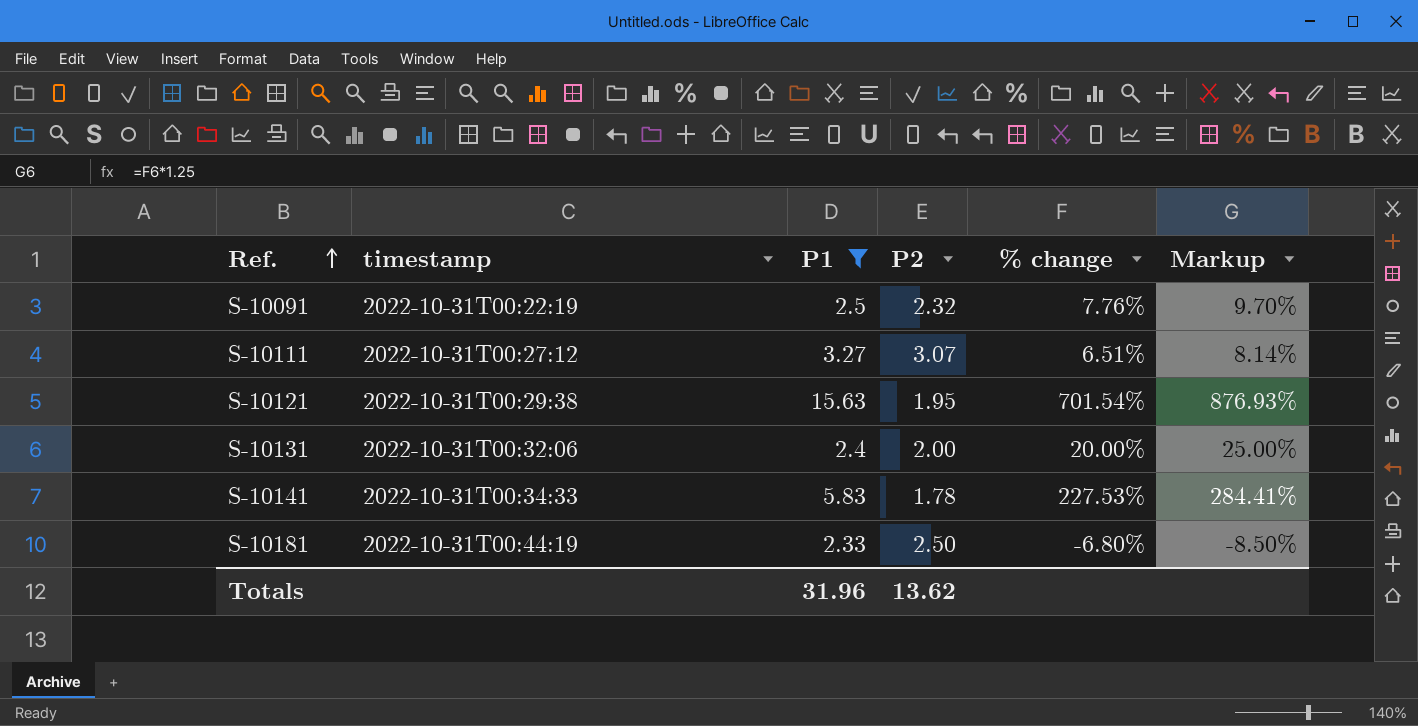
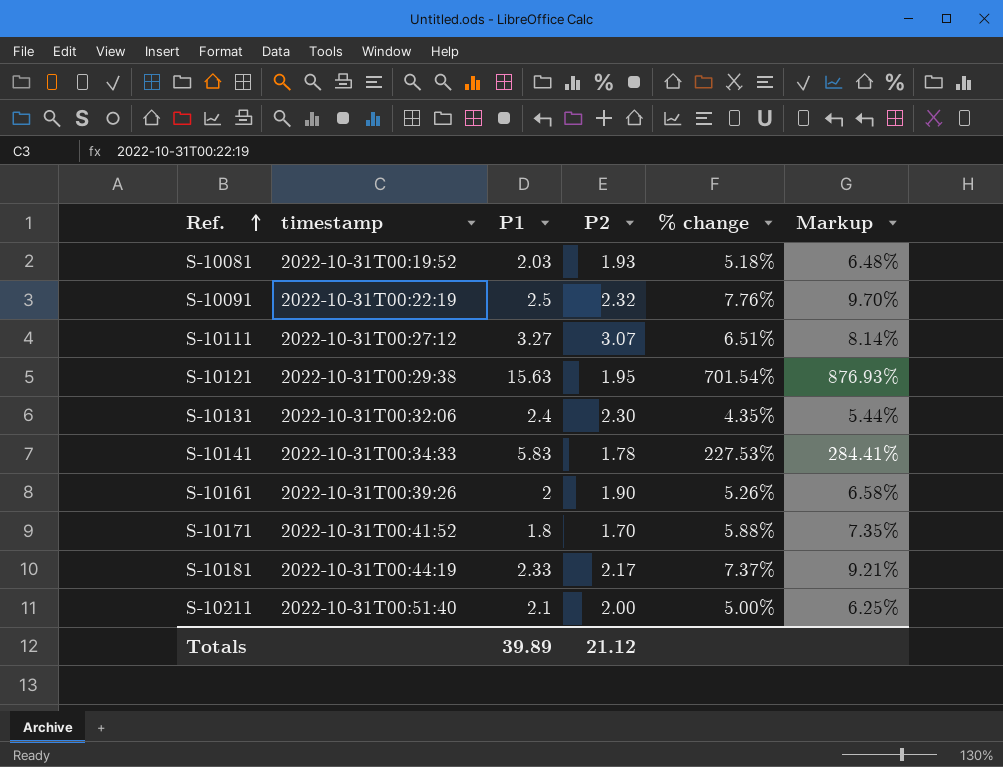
filter: P1 >= 2.33 -> none
S-10131 | P2: 2.00 -> 2.30
S-10131 | % change: 20.00% -> 4.35%
S-10131 | Markup: 25.00% -> 5.44%
S-10181 | P2: 2.50 -> 2.17
S-10181 | % change: -6.80% -> 7.37%
S-10181 | Markup: -8.50% -> 9.21%
Totals | P1: 31.96 -> 39.89
Totals | P2: 13.62 -> 21.12

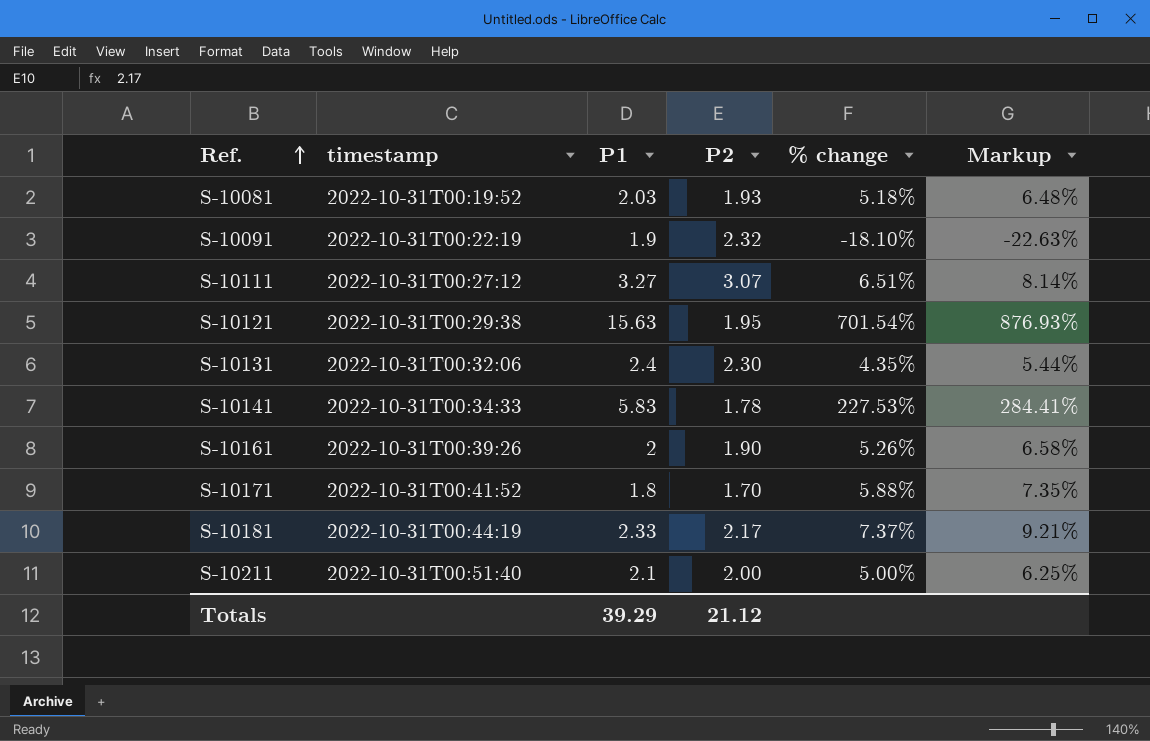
S-10091 | P1: 2.5 -> 1.9
S-10091 | % change: 7.76% -> -18.10%
S-10091 | Markup: 9.70% -> -22.63%
Totals | P1: 39.89 -> 39.29

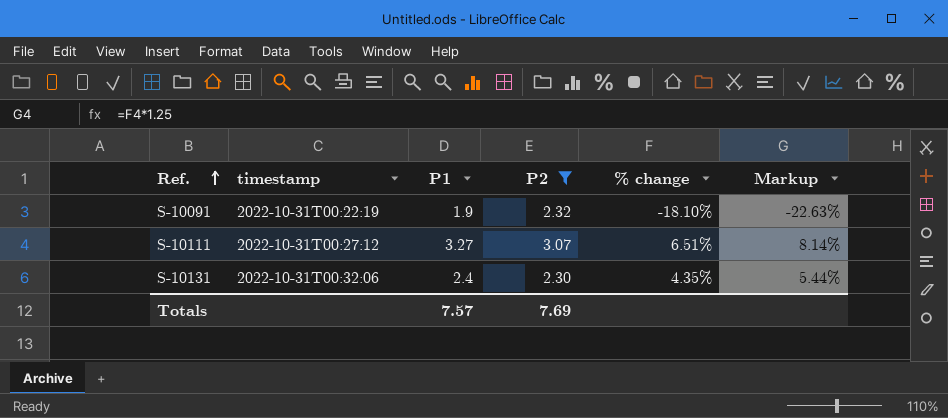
filter: none -> P2 >= 2.30
Totals | P1: 39.29 -> 7.57
Totals | P2: 21.12 -> 7.69

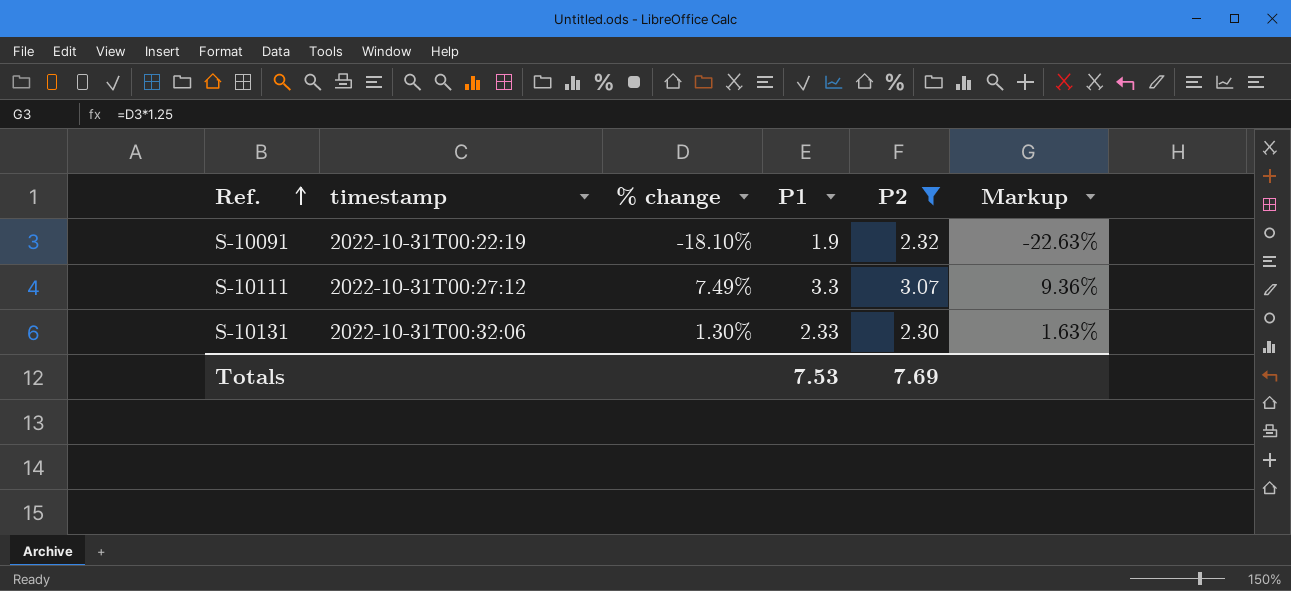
column % change | position: 5 -> 3
S-10111 | % change: 6.51% -> 7.49%
S-10111 | P1: 3.27 -> 3.3
S-10111 | Markup: 8.14% -> 9.36%
S-10131 | % change: 4.35% -> 1.30%
S-10131 | P1: 2.4 -> 2.33
S-10131 | Markup: 5.44% -> 1.63%
Totals | P1: 7.57 -> 7.53

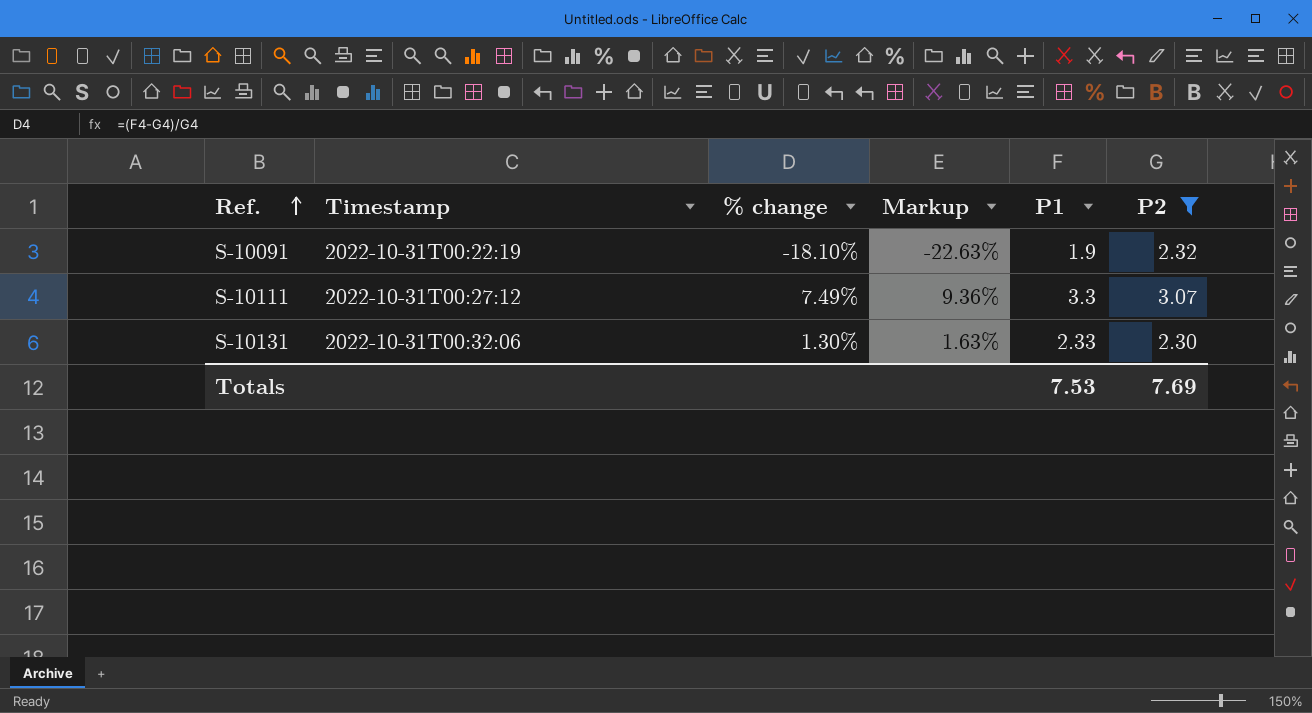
column name: timestamp -> Timestamp
column Markup | position: 6 -> 4

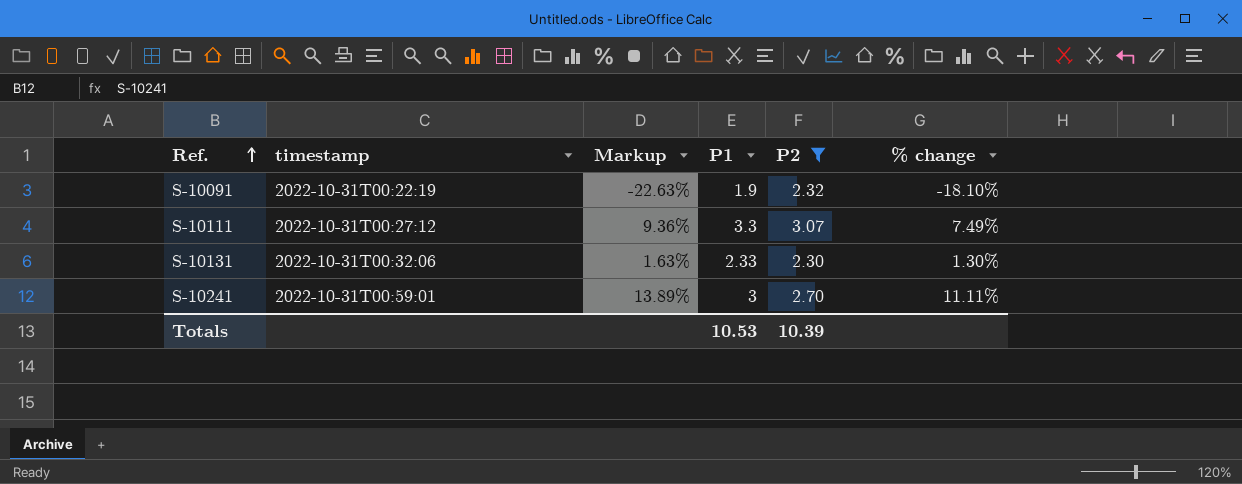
column name: Timestamp -> timestamp
column % change | position: 3 -> 6
row S-10241: none -> 2022-10-31T00:59:01 | 13.89% | 3 | 2.70 | 11.11%
Totals | P1: 7.53 -> 10.53
Totals | P2: 7.69 -> 10.39

